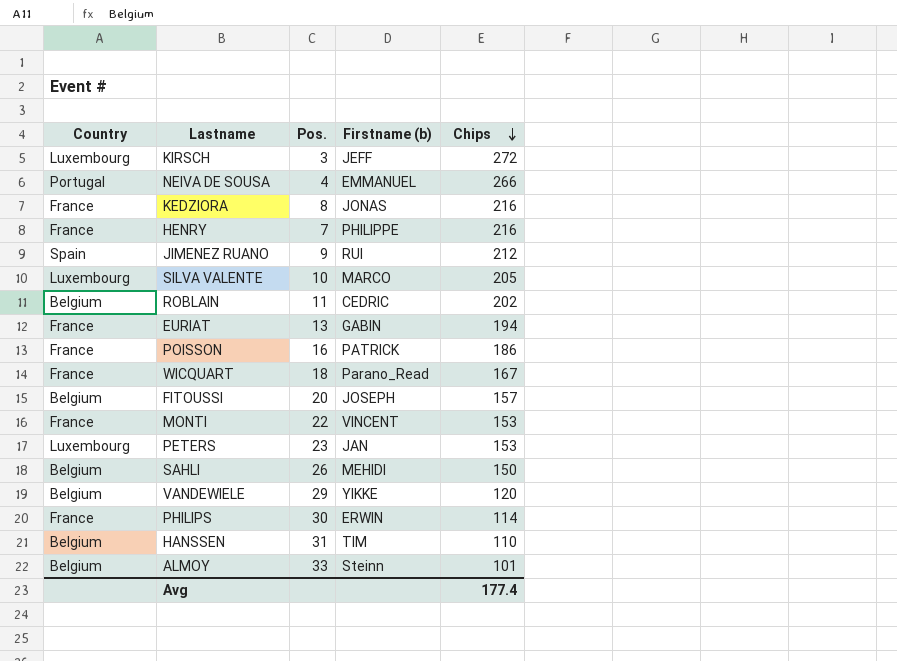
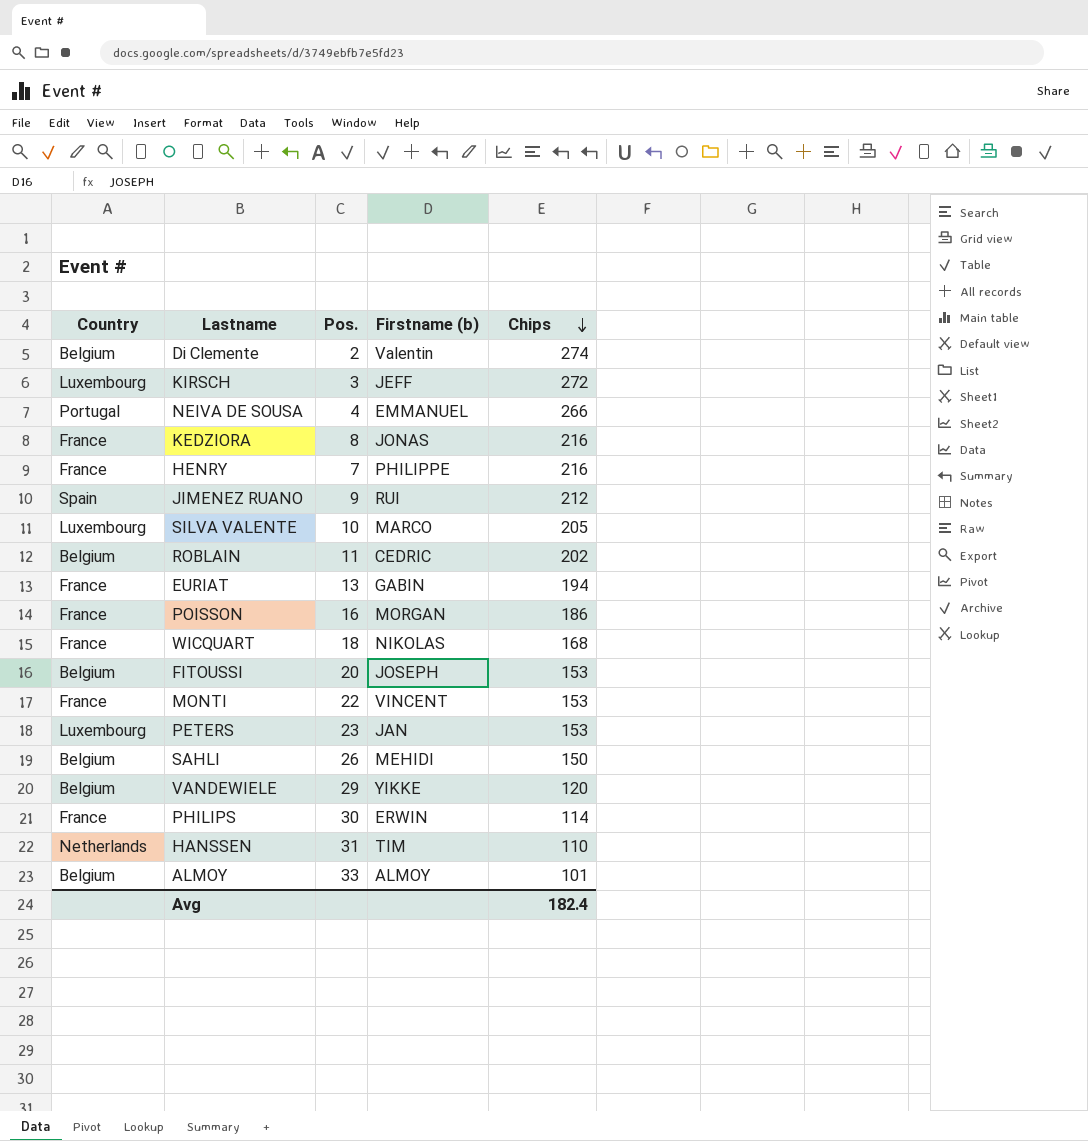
row Di Clemente: none -> Belgium | 2 | Valentin | 274
POISSON | Firstname (b): PATRICK -> MORGAN
WICQUART | Firstname (b): Parano_Read -> NIKOLAS
WICQUART | Chips: 167 -> 168
FITOUSSI | Chips: 157 -> 153
HANSSEN | Country: Belgium -> Netherlands
ALMOY | Firstname (b): Steinn -> ALMOY
Avg | Chips: 177.4 -> 182.4

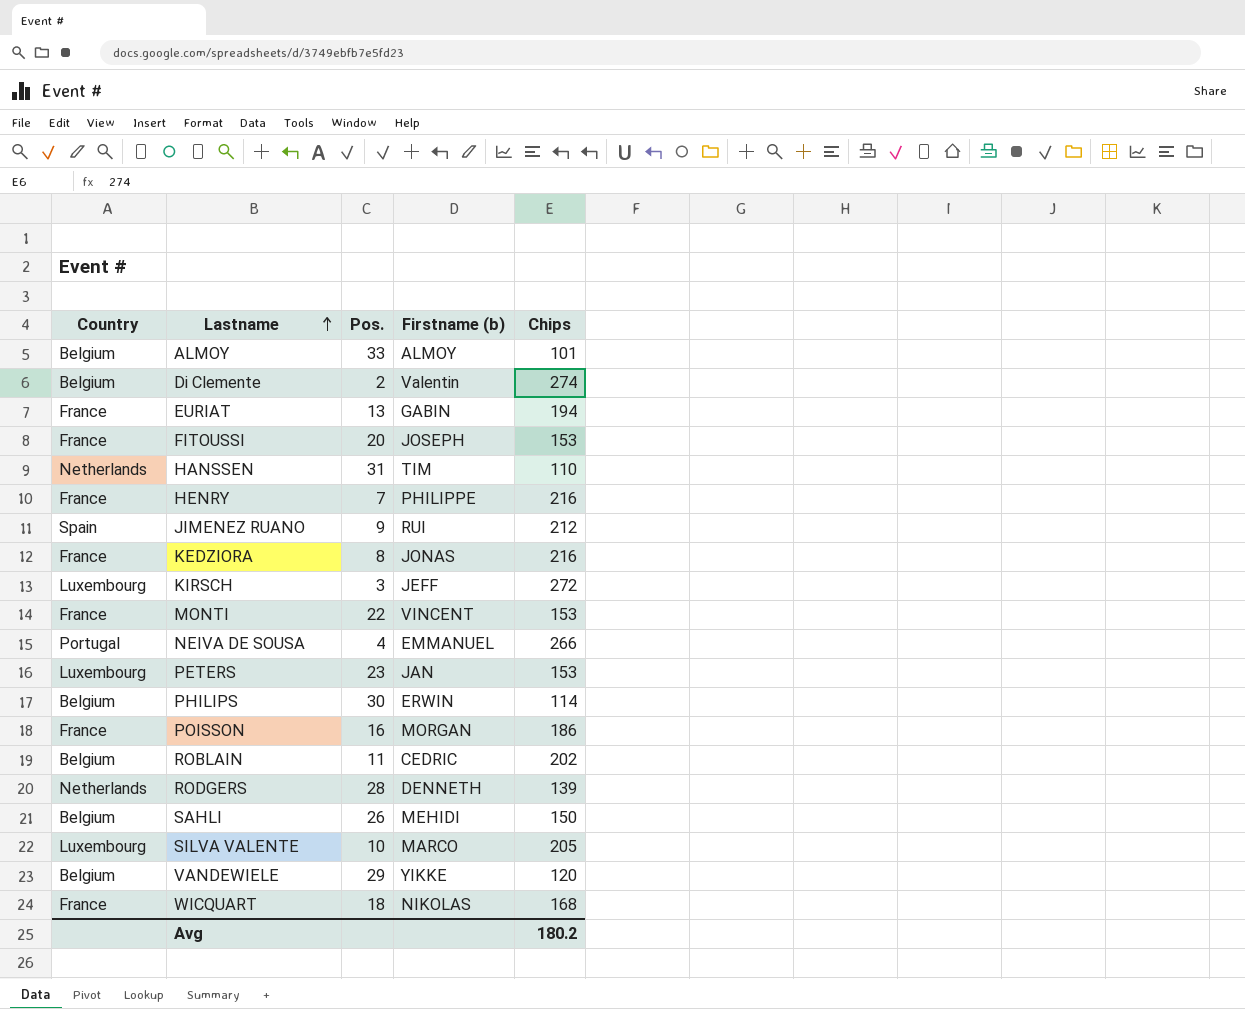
row order: Chips descending -> Lastname ascending
FITOUSSI | Country: Belgium -> France
PHILIPS | Country: France -> Belgium
row RODGERS: none -> Netherlands | 28 | DENNETH | 139
Avg | Chips: 182.4 -> 180.2

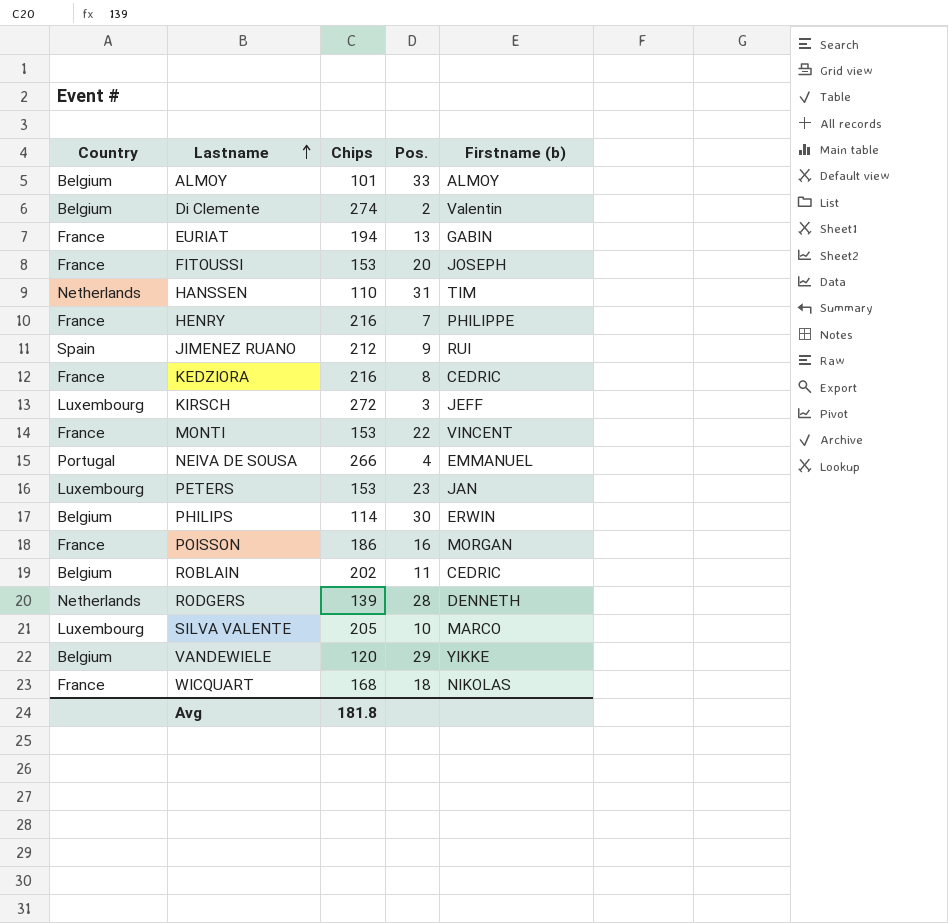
column Chips | position: 5 -> 3
row SAHLI: Belgium | 26 | MEHIDI | 150 -> none
KEDZIORA | Firstname (b): JONAS -> CEDRIC
Avg | Chips: 180.2 -> 181.8

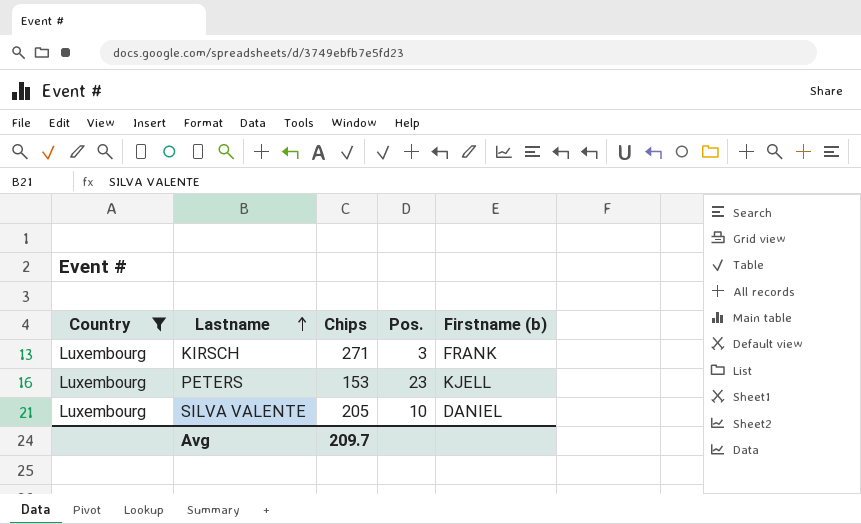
filter: none -> Country = Luxembourg
KIRSCH | Chips: 272 -> 271
KIRSCH | Firstname (b): JEFF -> FRANK
PETERS | Firstname (b): JAN -> KJELL
SILVA VALENTE | Firstname (b): MARCO -> DANIEL
Avg | Chips: 181.8 -> 209.7

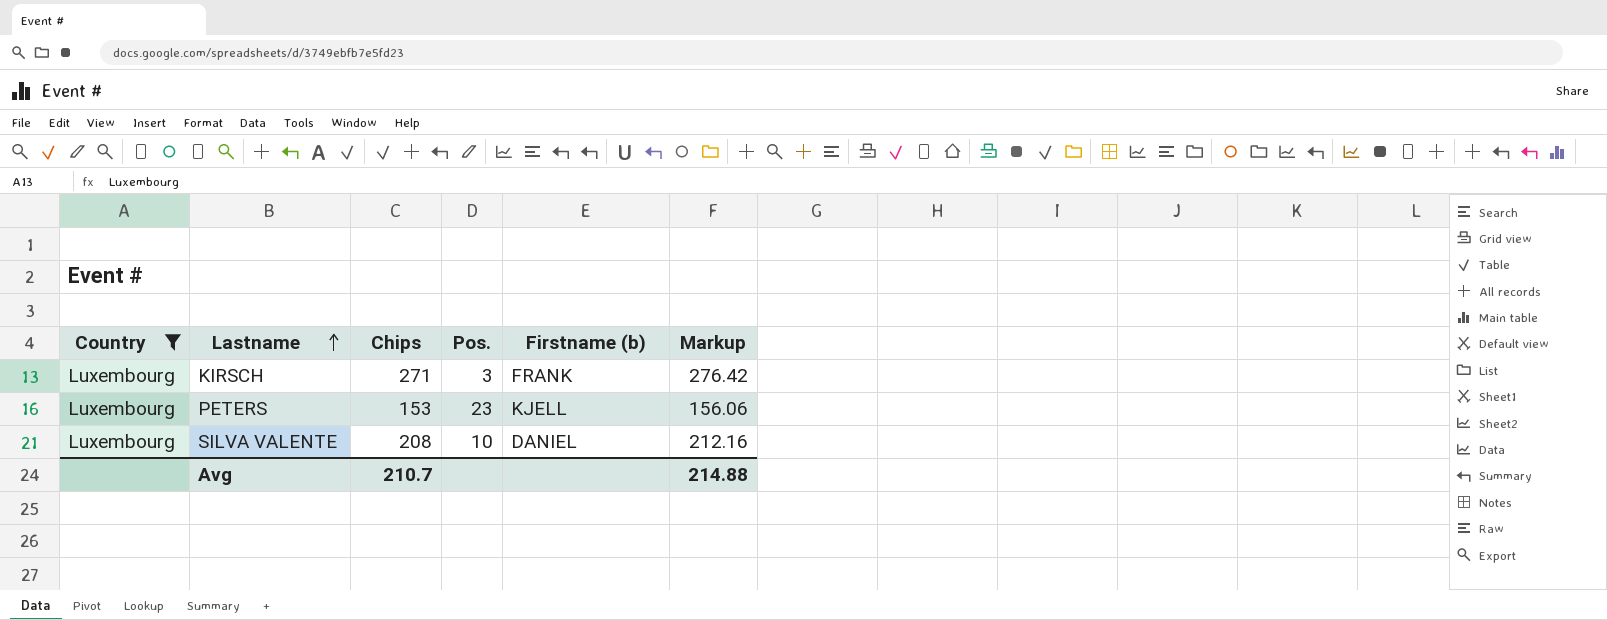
column Markup | formula: none -> [Chips] * 1.02
SILVA VALENTE | Chips: 205 -> 208
Avg | Chips: 209.7 -> 210.7

